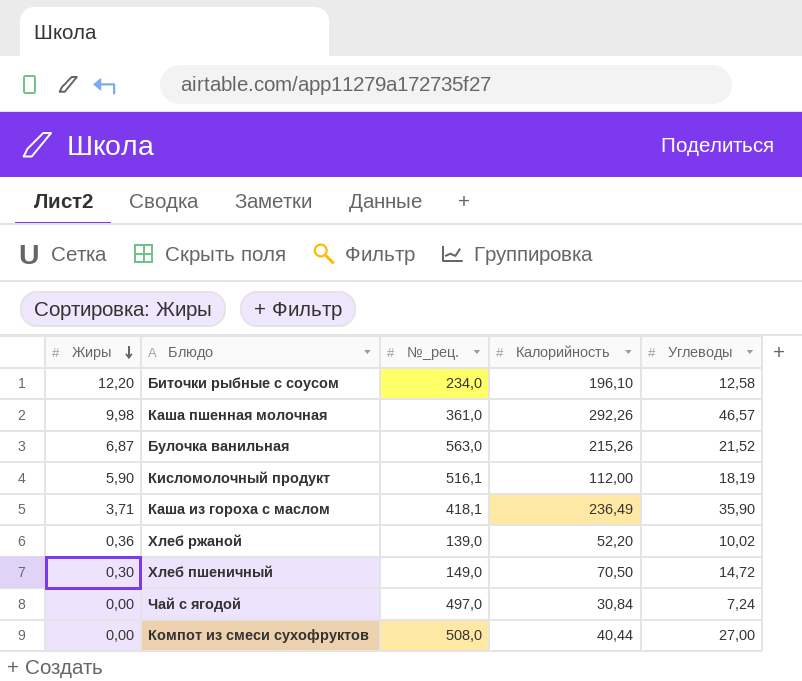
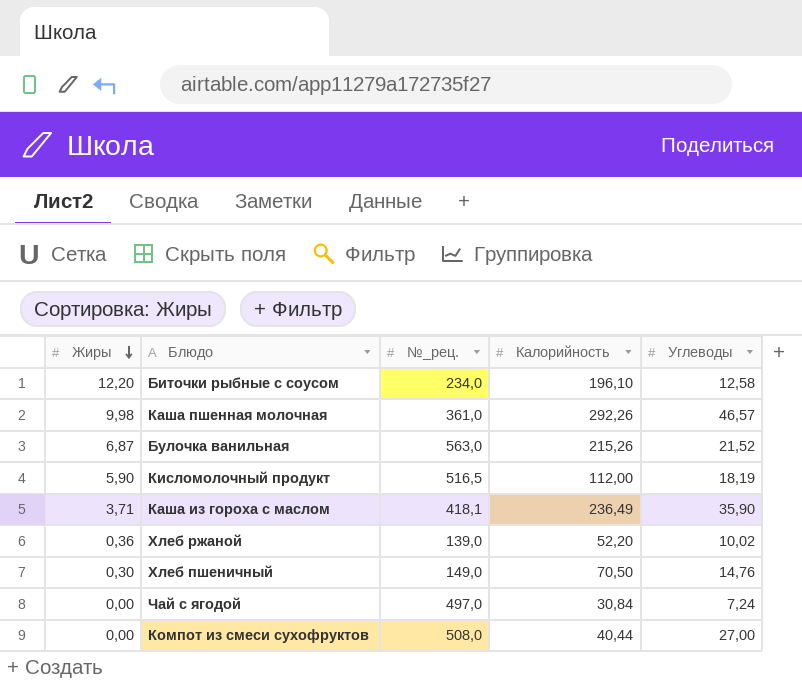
Кисломолочный продукт | №_рец.: 516,1 -> 516,5
Хлеб пшеничный | Углеводы: 14,72 -> 14,76

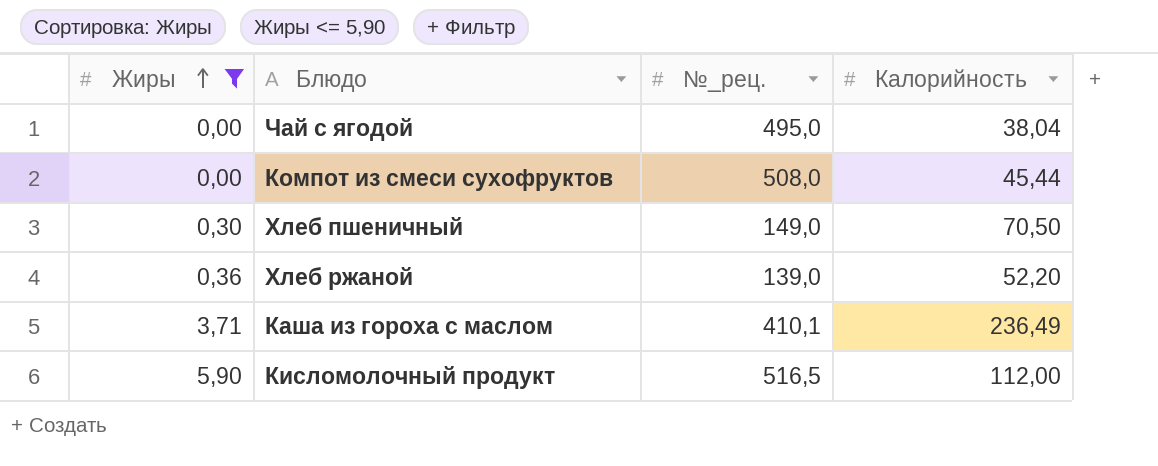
filter: none -> Жиры <= 5,90
row order: Жиры descending -> Жиры ascending
column Углеводы | position: 5 -> none
Чай с ягодой | №_рец.: 497,0 -> 495,0
Чай с ягодой | Калорийность: 30,84 -> 38,04
Компот из смеси сухофруктов | Калорийность: 40,44 -> 45,44
Каша из гороха с маслом | №_рец.: 418,1 -> 410,1

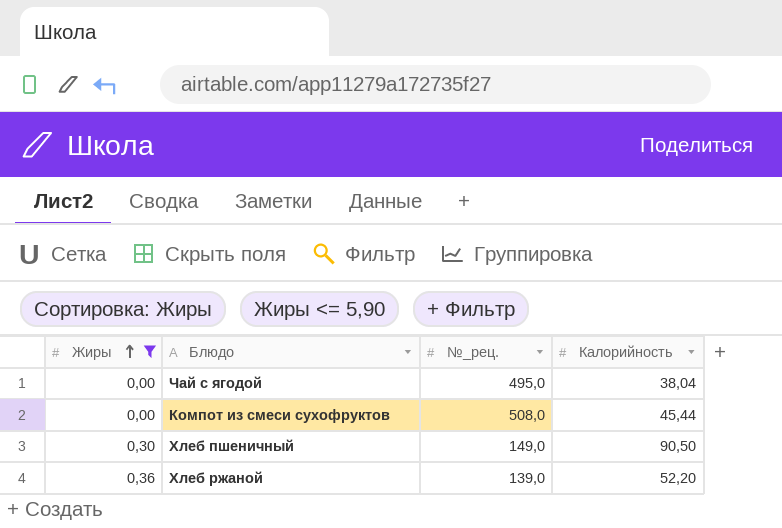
row Каша из гороха с маслом: 3,71 | 410,1 | 236,49 -> none
row Кисломолочный продукт: 5,90 | 516,5 | 112,00 -> none
Хлеб пшеничный | Калорийность: 70,50 -> 90,50

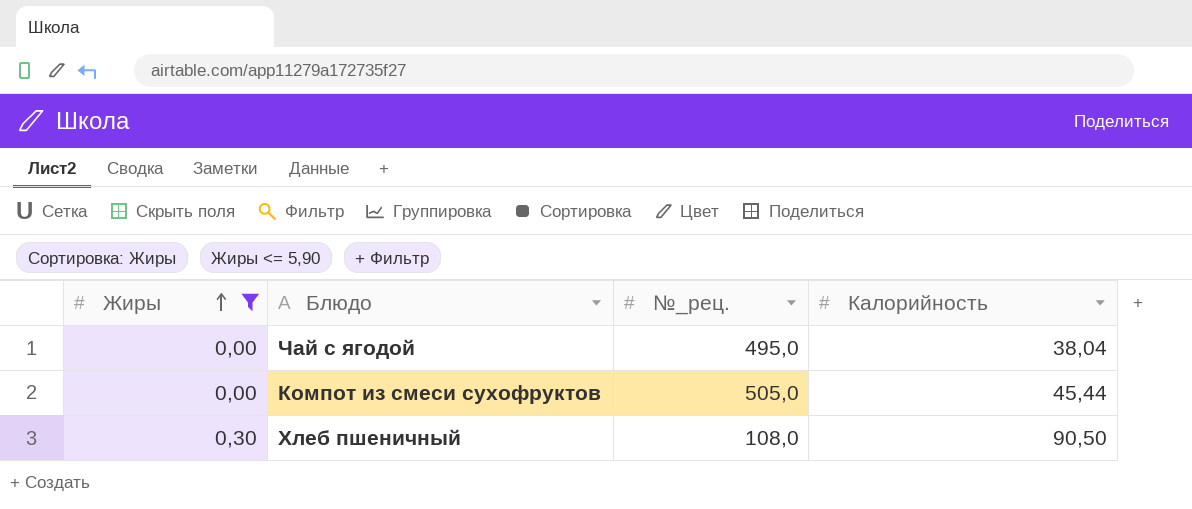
row Хлеб ржаной: 0,36 | 139,0 | 52,20 -> none
Компот из смеси сухофруктов | №_рец.: 508,0 -> 505,0
Хлеб пшеничный | №_рец.: 149,0 -> 108,0

